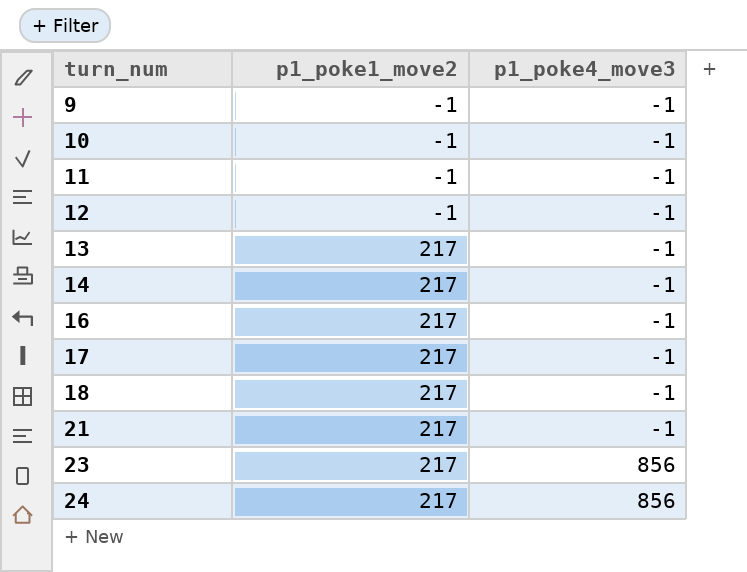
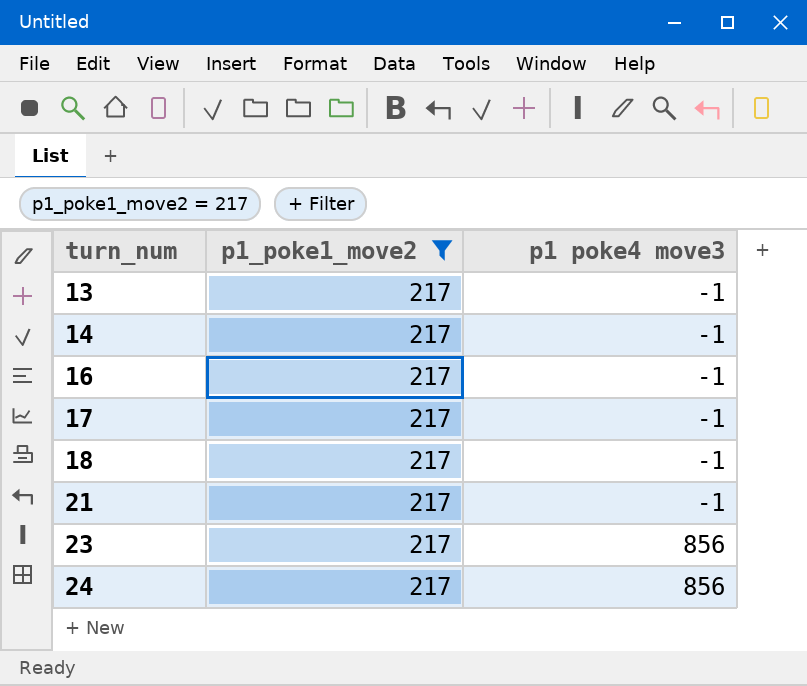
filter: none -> p1_poke1_move2 = 217
column name: p1_poke4_move3 -> p1 poke4 move3

